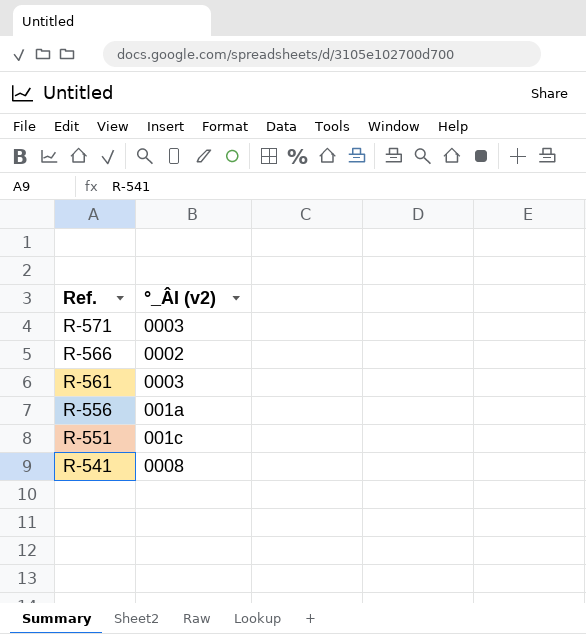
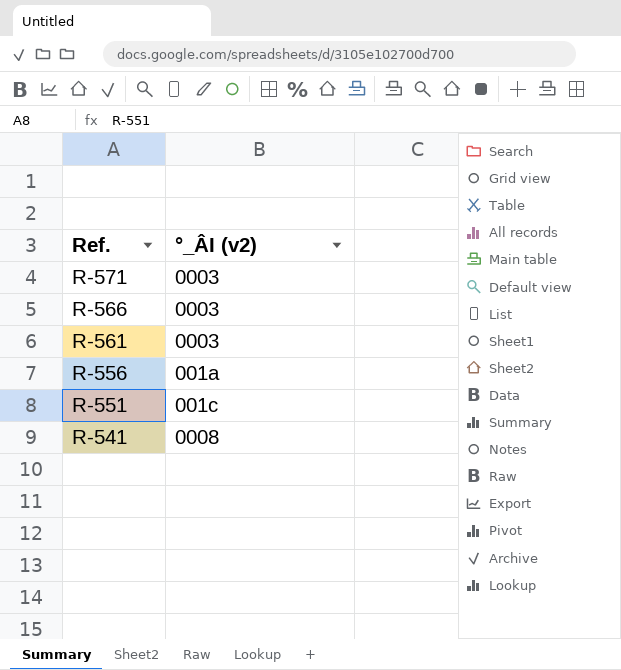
R-566 | °_ÂI (v2): 0002 -> 0003

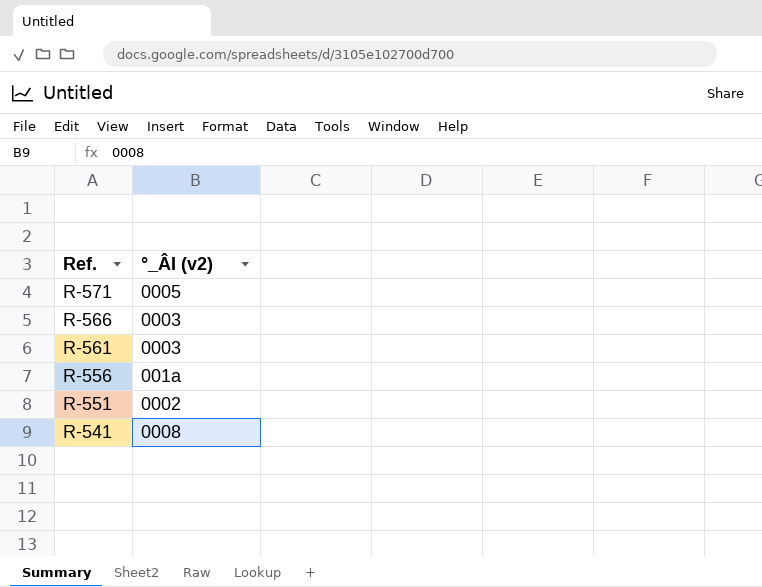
R-571 | °_ÂI (v2): 0003 -> 0005
R-551 | °_ÂI (v2): 001c -> 0002

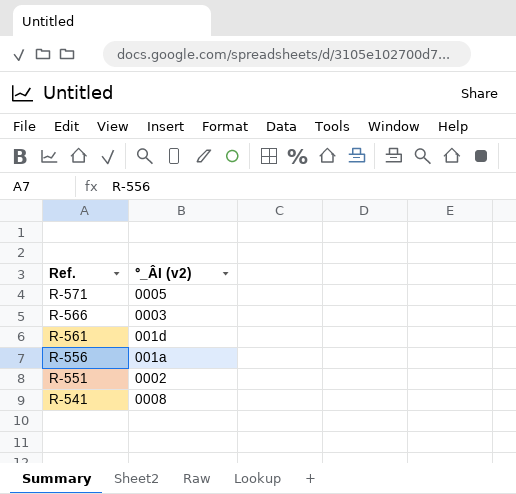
R-561 | °_ÂI (v2): 0003 -> 001d

